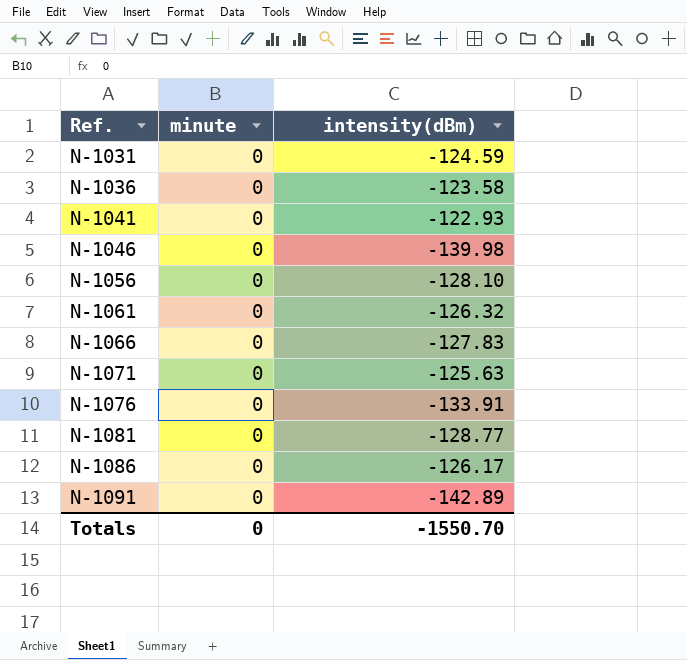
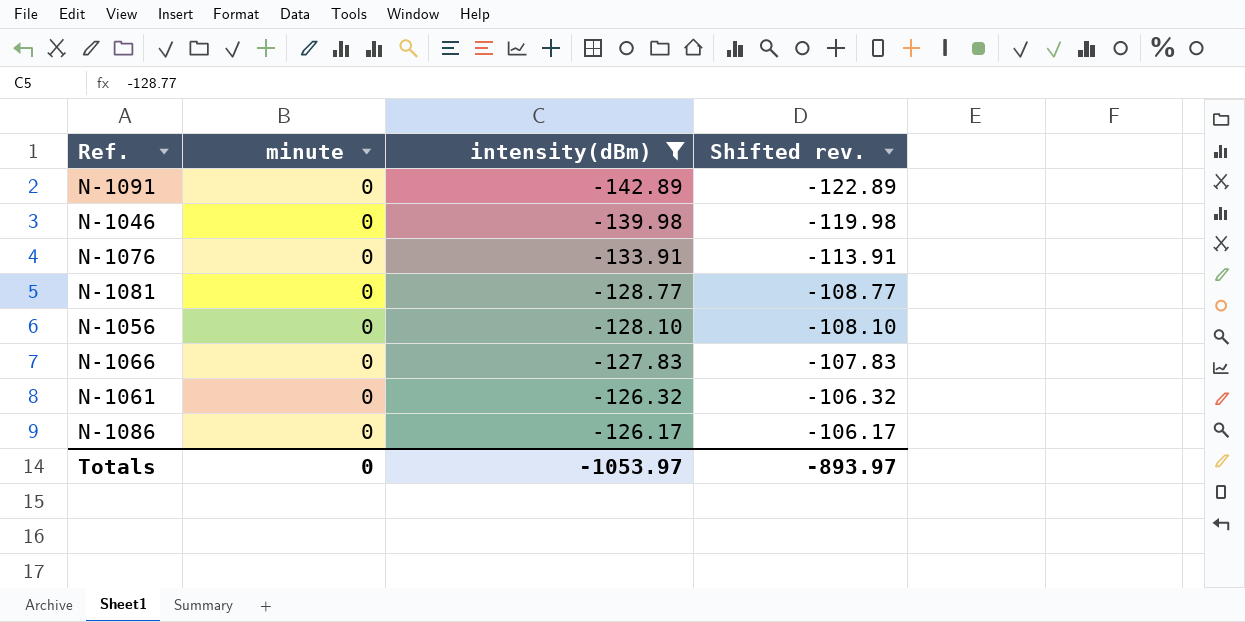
filter: none -> intensity(dBm) <= -126.17
row order: Ref. ascending -> intensity(dBm) ascending
column Shifted rev. | formula: none -> [intensity(dBm)] + 20
Totals | intensity(dBm): -1550.70 -> -1053.97

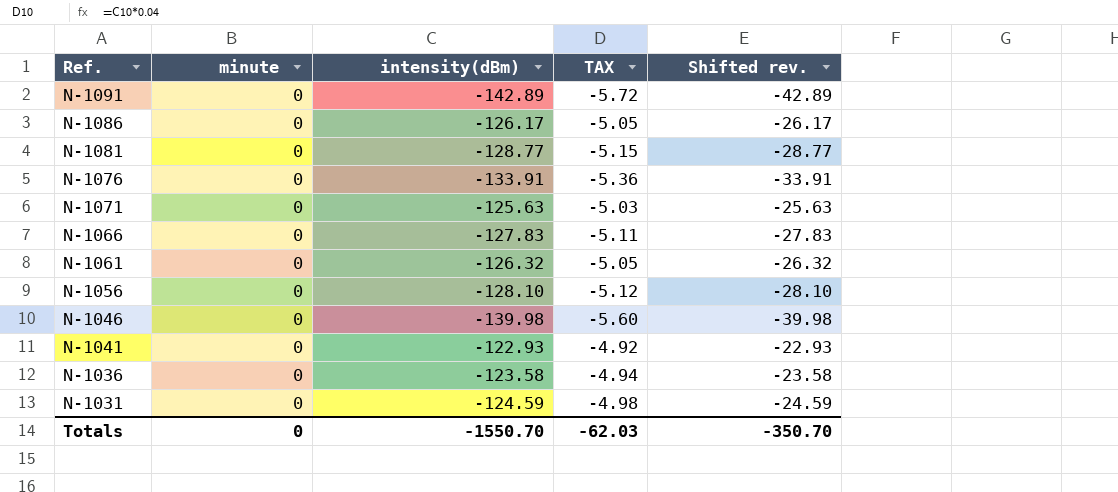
filter: intensity(dBm) <= -126.17 -> none
row order: intensity(dBm) ascending -> Ref. descending
column TAX | formula: none -> [intensity(dBm)] * 0.04
column Shifted rev. | formula: [intensity(dBm)] + 20 -> [intensity(dBm)] + 100
Totals | intensity(dBm): -1053.97 -> -1550.70
Totals | Shifted rev.: -893.97 -> -350.70

